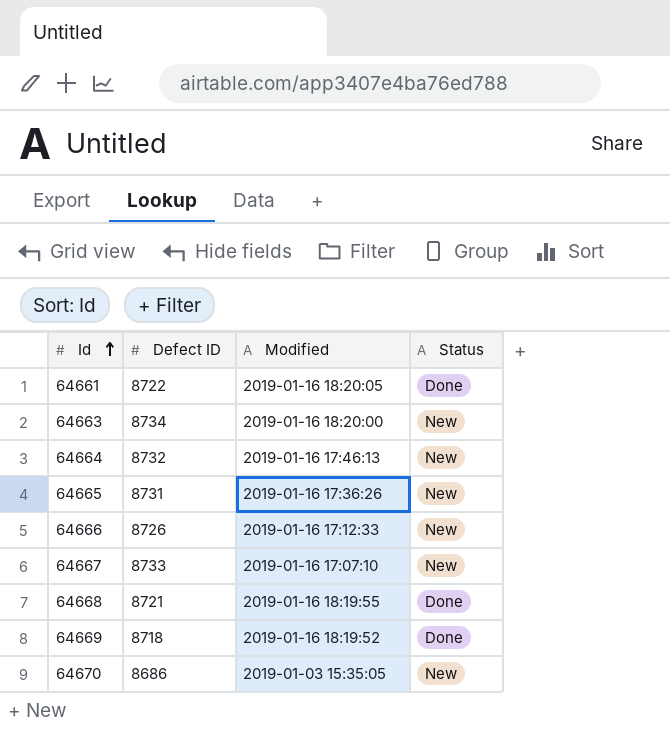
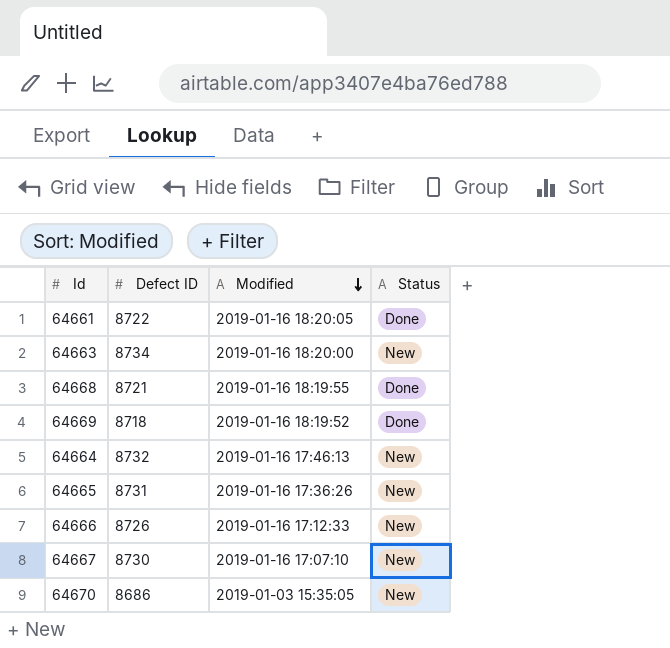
row order: Id ascending -> Modified descending
64667 | Defect ID: 8733 -> 8730

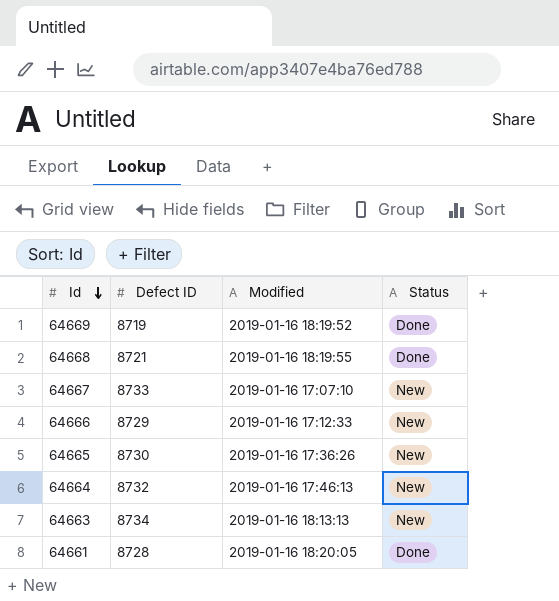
row order: Modified descending -> Id descending
row 64670: 8686 | 2019-01-03 15:35:05 | New -> none
64669 | Defect ID: 8718 -> 8719
64667 | Defect ID: 8730 -> 8733
64666 | Defect ID: 8726 -> 8729
64665 | Defect ID: 8731 -> 8730
64663 | Modified: 2019-01-16 18:20:00 -> 2019-01-16 18:13:13
64661 | Defect ID: 8722 -> 8728

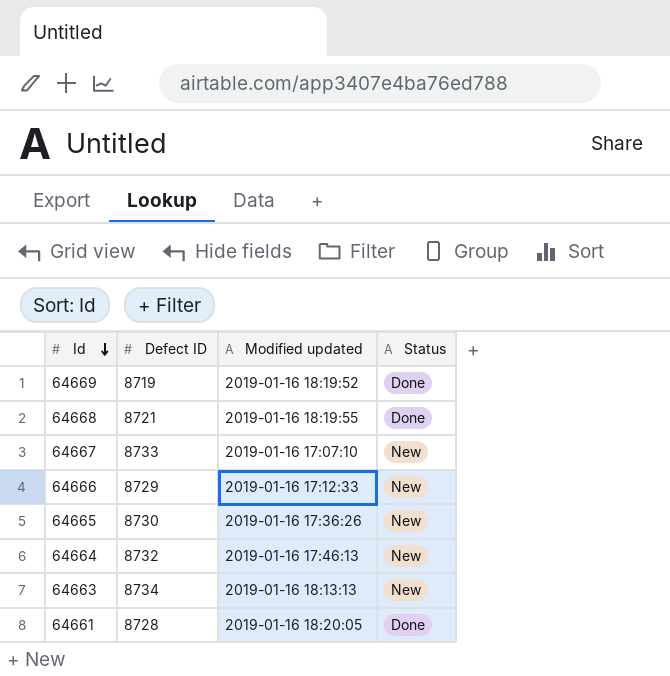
column name: Modified -> Modified updated

